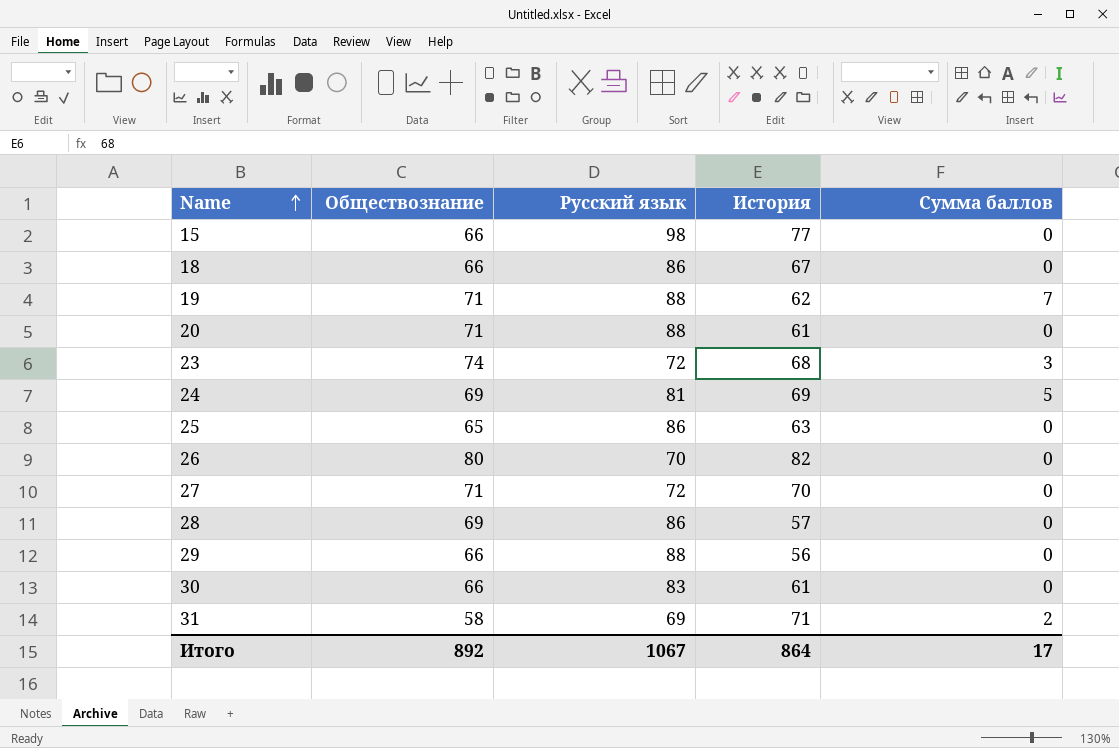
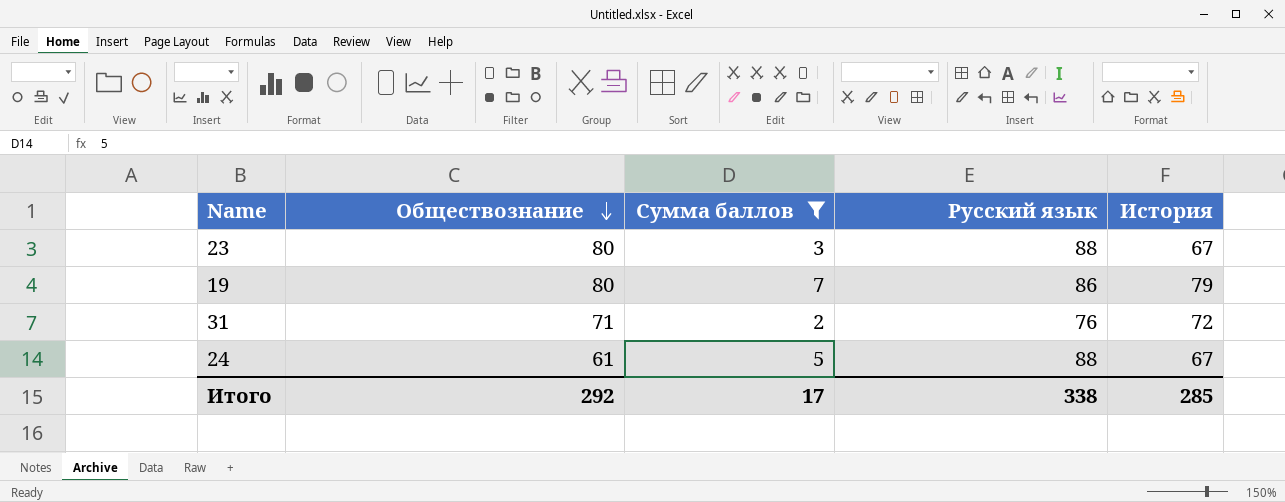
filter: none -> Сумма баллов != 0
row order: Name ascending -> Обществознание descending
column Сумма баллов | position: 5 -> 3
23 | Обществознание: 74 -> 80
23 | Русский язык: 72 -> 88
23 | История: 68 -> 67
19 | Обществознание: 71 -> 80
19 | Русский язык: 88 -> 86
19 | История: 62 -> 79
31 | Обществознание: 58 -> 71
31 | Русский язык: 69 -> 76
31 | История: 71 -> 72
24 | Обществознание: 69 -> 61
24 | Русский язык: 81 -> 88
24 | История: 69 -> 67
Итого | Обществознание: 892 -> 292
Итого | Русский язык: 1067 -> 338
Итого | История: 864 -> 285

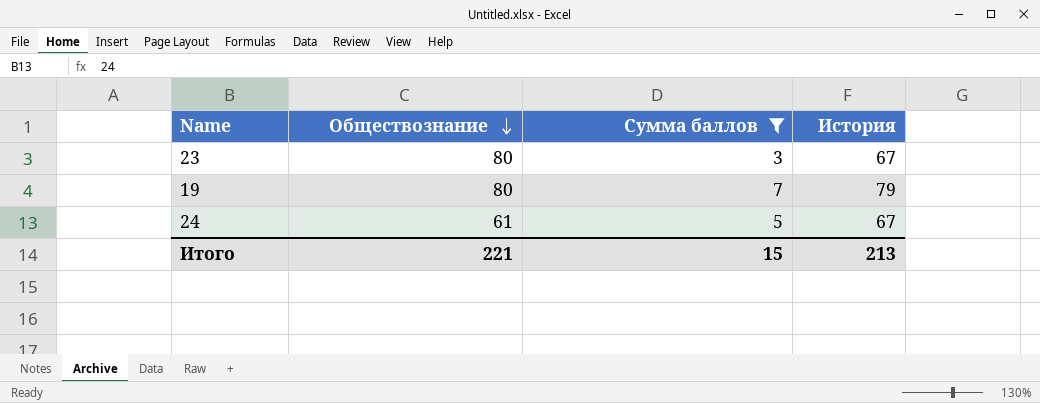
column Русский язык | position: 4 -> none
row 31: 71 | 2 | 76 | 72 -> none
Итого | Обществознание: 292 -> 221
Итого | Сумма баллов: 17 -> 15
Итого | История: 285 -> 213

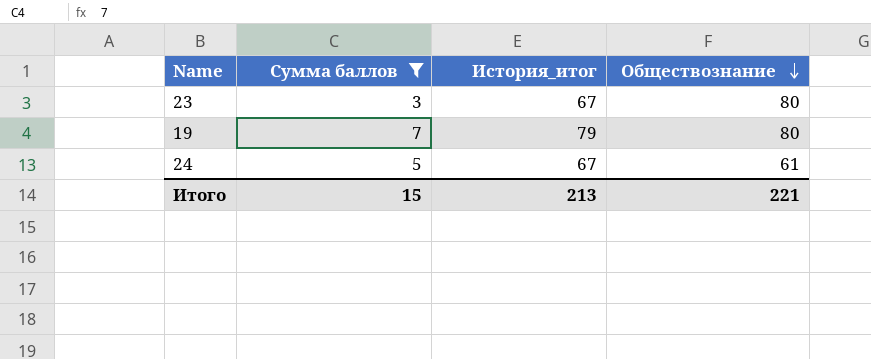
column name: История -> История_итог
column Обществознание | position: 2 -> 4

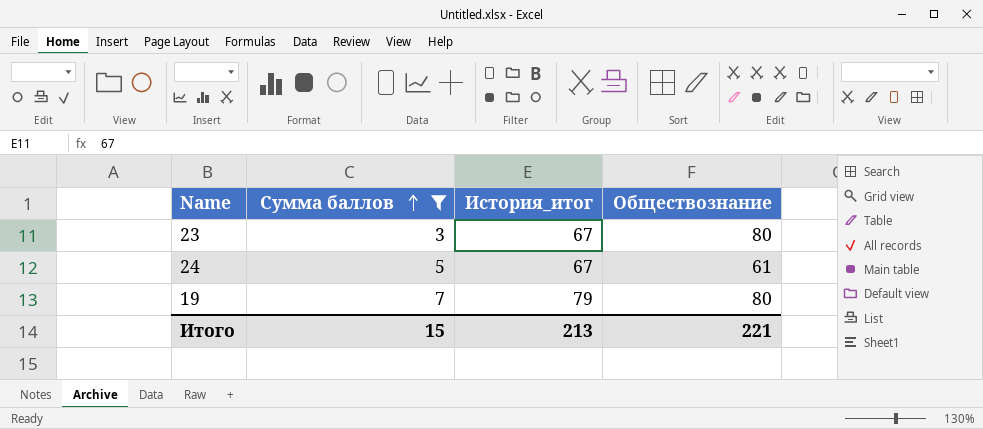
row order: Обществознание descending -> Сумма баллов ascending

